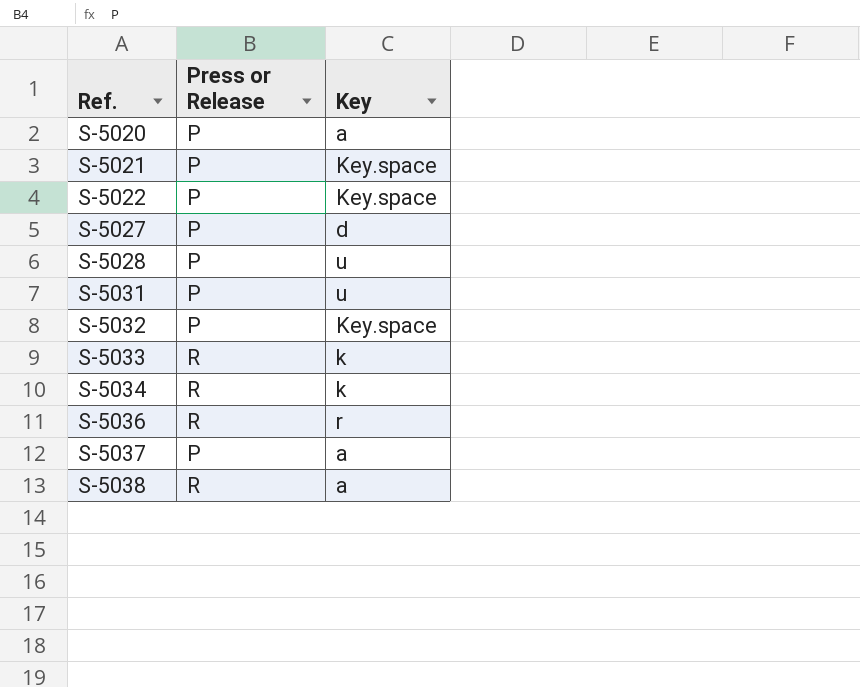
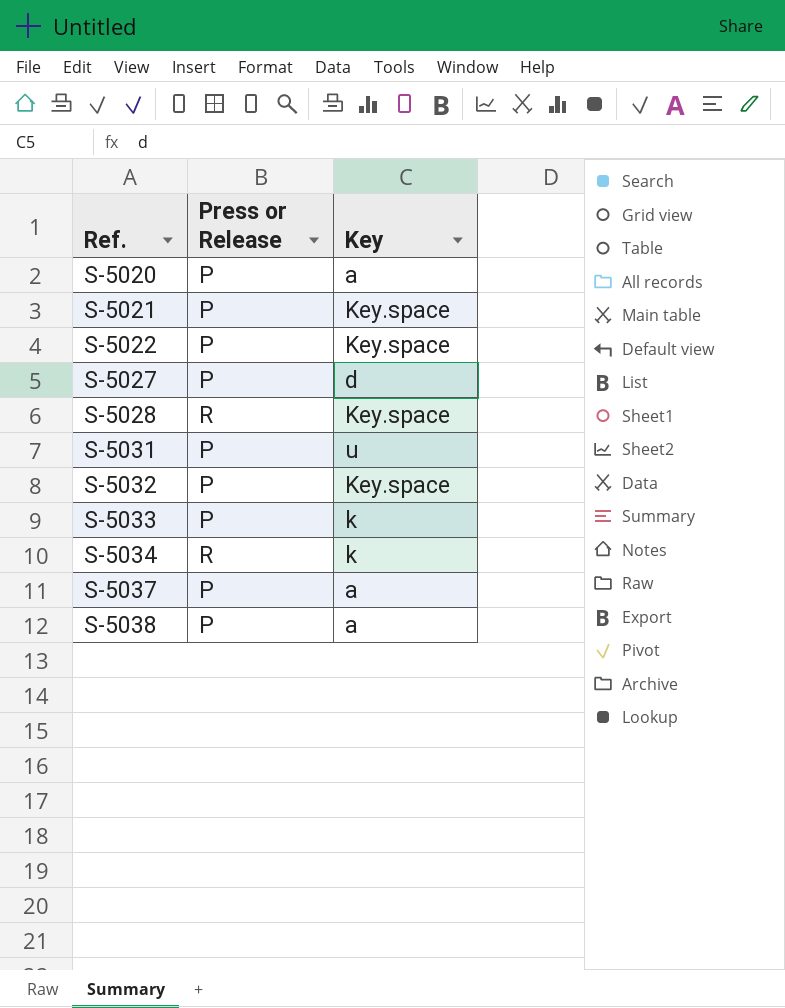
row S-5036: R | r -> none
S-5028 | Press or Release: P -> R
S-5028 | Key: u -> Key.space
S-5033 | Press or Release: R -> P
S-5038 | Press or Release: R -> P

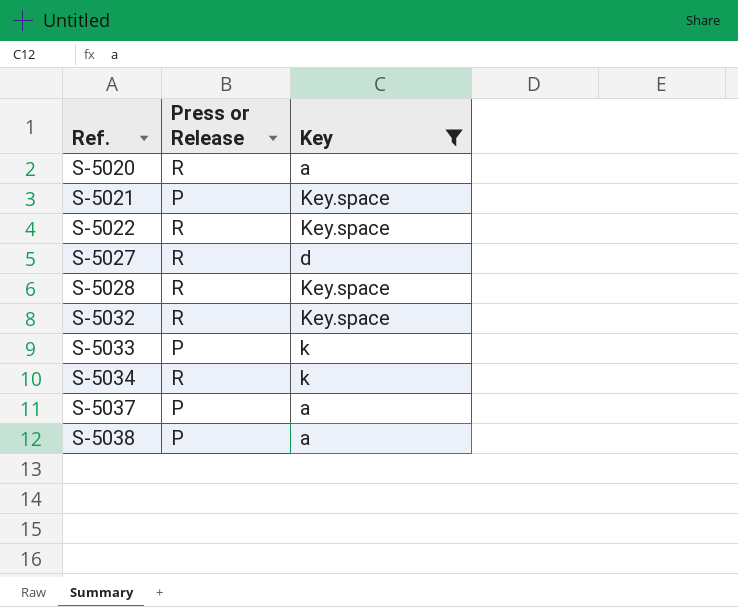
filter: none -> Key != u
S-5020 | Press or Release: P -> R
S-5022 | Press or Release: P -> R
S-5027 | Press or Release: P -> R
S-5032 | Press or Release: P -> R

